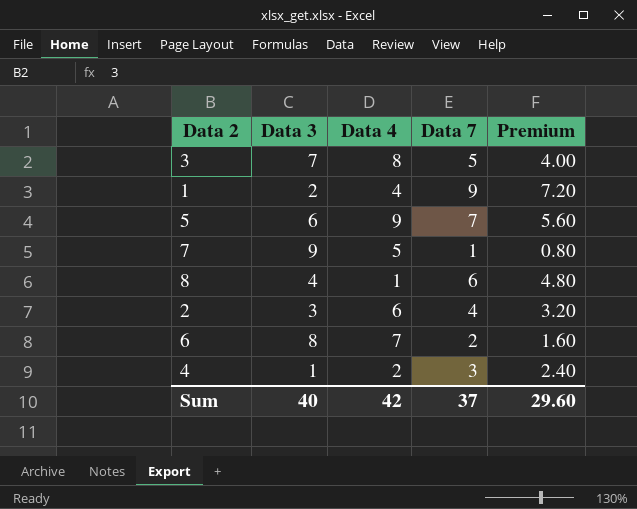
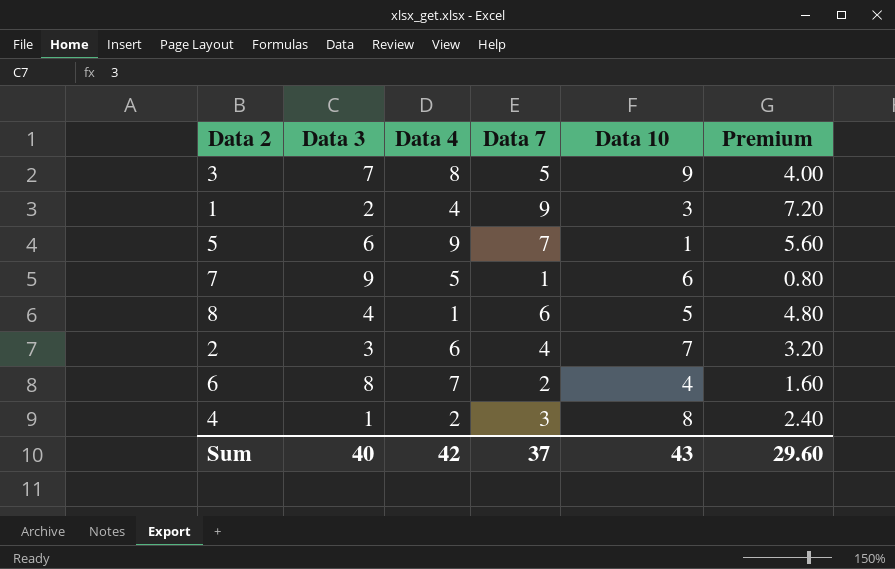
column Data 10 | position: none -> 5

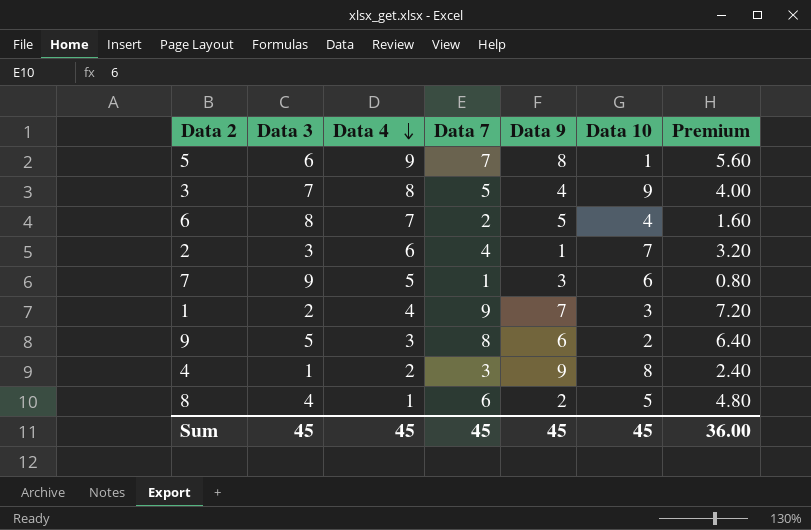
row order: none -> Data 4 descending
column Data 9 | position: none -> 5
row 9: none -> 5 | 3 | 8 | 6 | 2 | 6.40
Sum | Data 3: 40 -> 45
Sum | Data 4: 42 -> 45
Sum | Data 7: 37 -> 45
Sum | Data 10: 43 -> 45
Sum | Premium: 29.60 -> 36.00

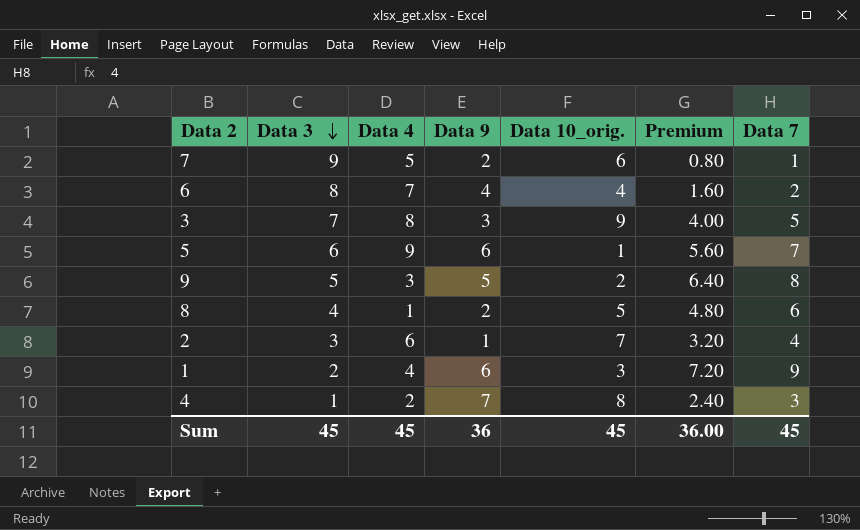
row order: Data 4 descending -> Data 3 descending
column name: Data 10 -> Data 10_orig.
column Data 7 | position: 4 -> 7
7 | Data 9: 3 -> 2
6 | Data 9: 5 -> 4
3 | Data 9: 4 -> 3
5 | Data 9: 8 -> 6
9 | Data 9: 6 -> 5
1 | Data 9: 7 -> 6
4 | Data 9: 9 -> 7
Sum | Data 9: 45 -> 36

